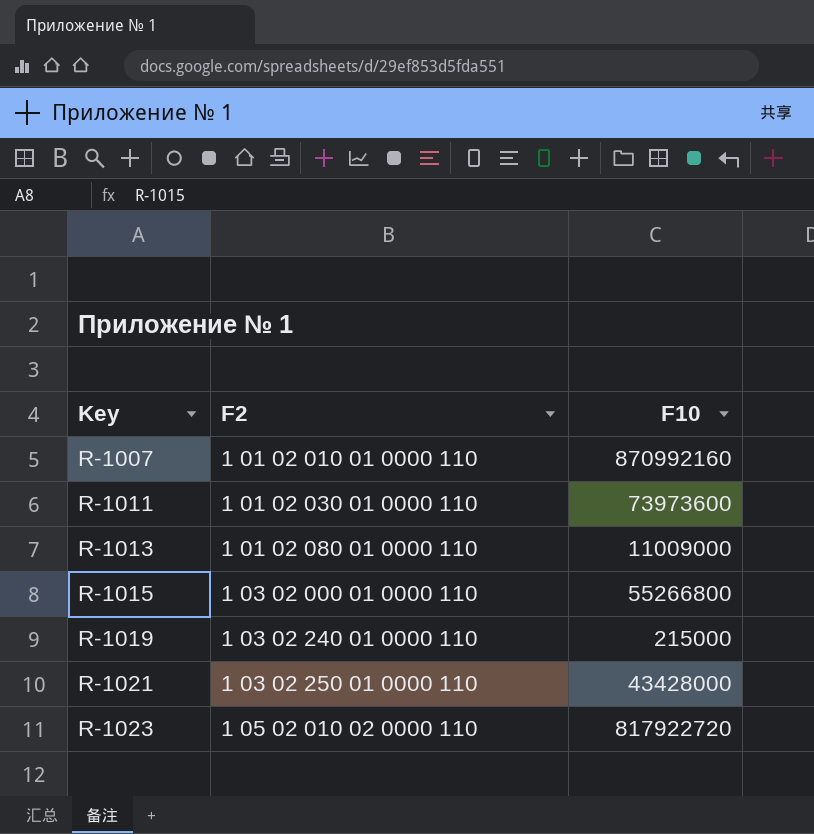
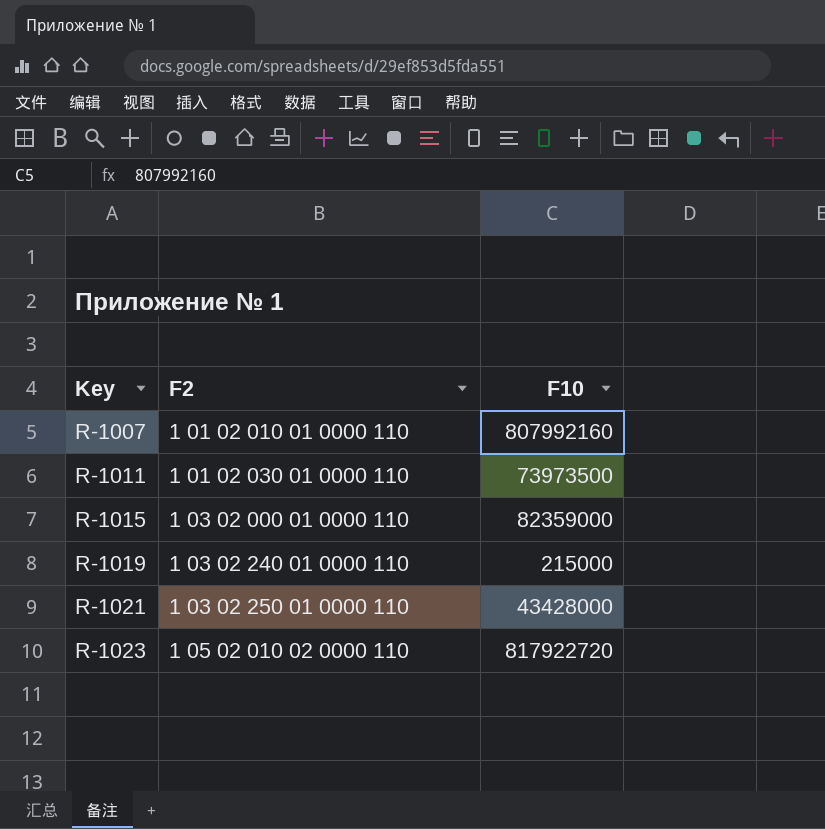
row R-1013: 1 01 02 080 01 0000 110 | 11009000 -> none
R-1007 | F10: 870992160 -> 807992160
R-1011 | F10: 73973600 -> 73973500
R-1015 | F10: 55266800 -> 82359000

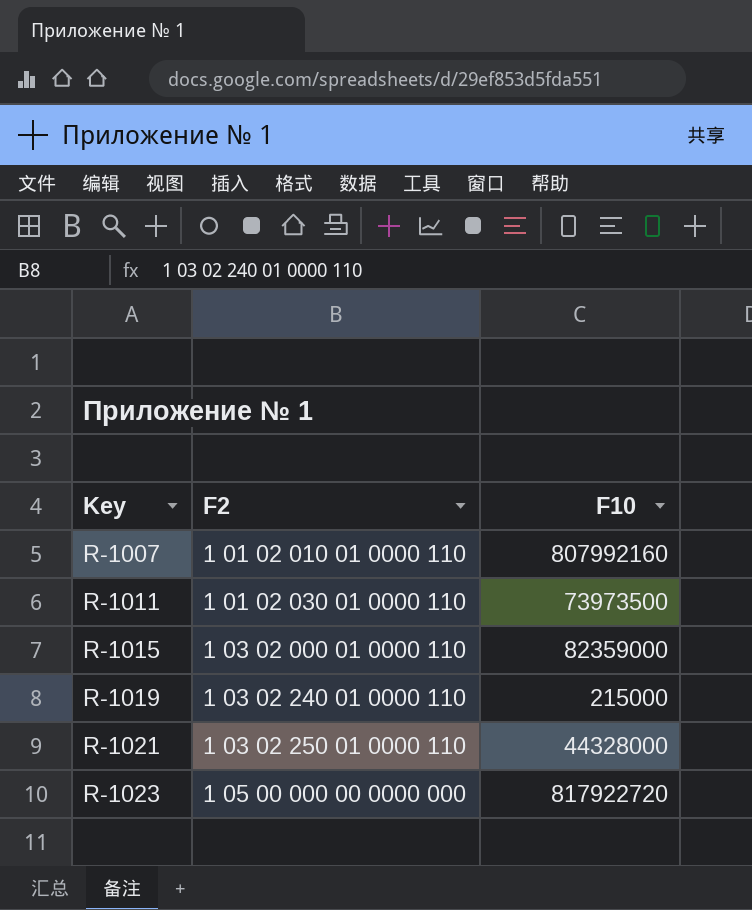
R-1021 | F10: 43428000 -> 44328000
R-1023 | F2: 1 05 02 010 02 0000 110 -> 1 05 00 000 00 0000 000

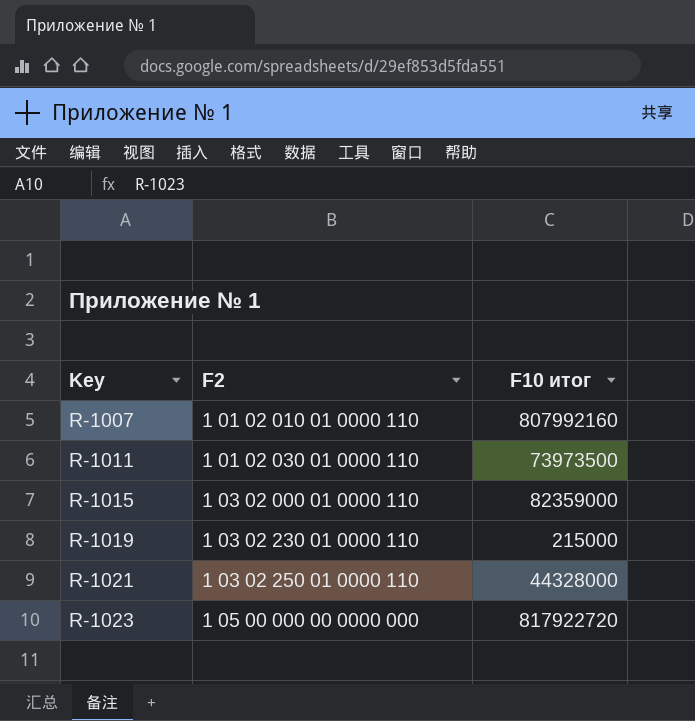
column name: F10 -> F10 итог
R-1019 | F2: 1 03 02 240 01 0000 110 -> 1 03 02 230 01 0000 110

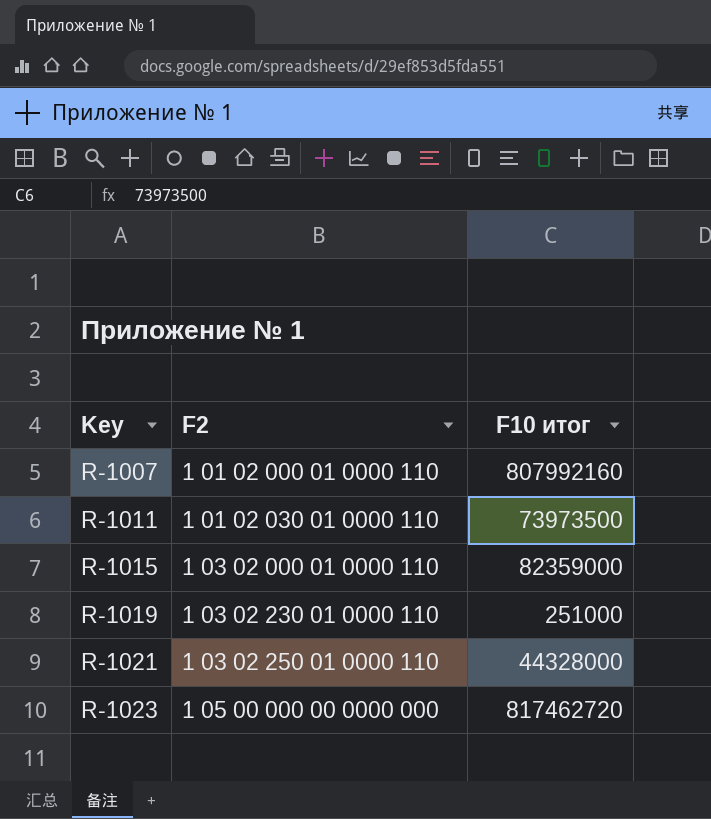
R-1007 | F2: 1 01 02 010 01 0000 110 -> 1 01 02 000 01 0000 110
R-1019 | F10 итог: 215000 -> 251000
R-1023 | F10 итог: 817922720 -> 817462720

